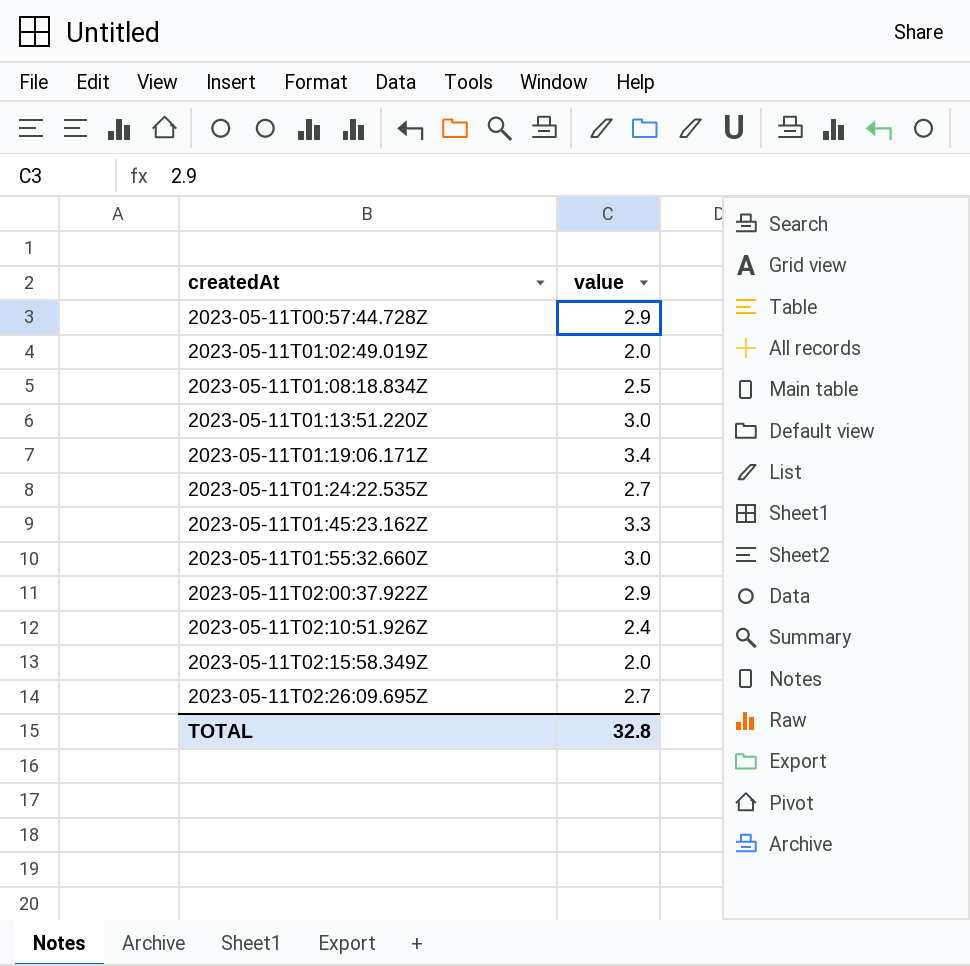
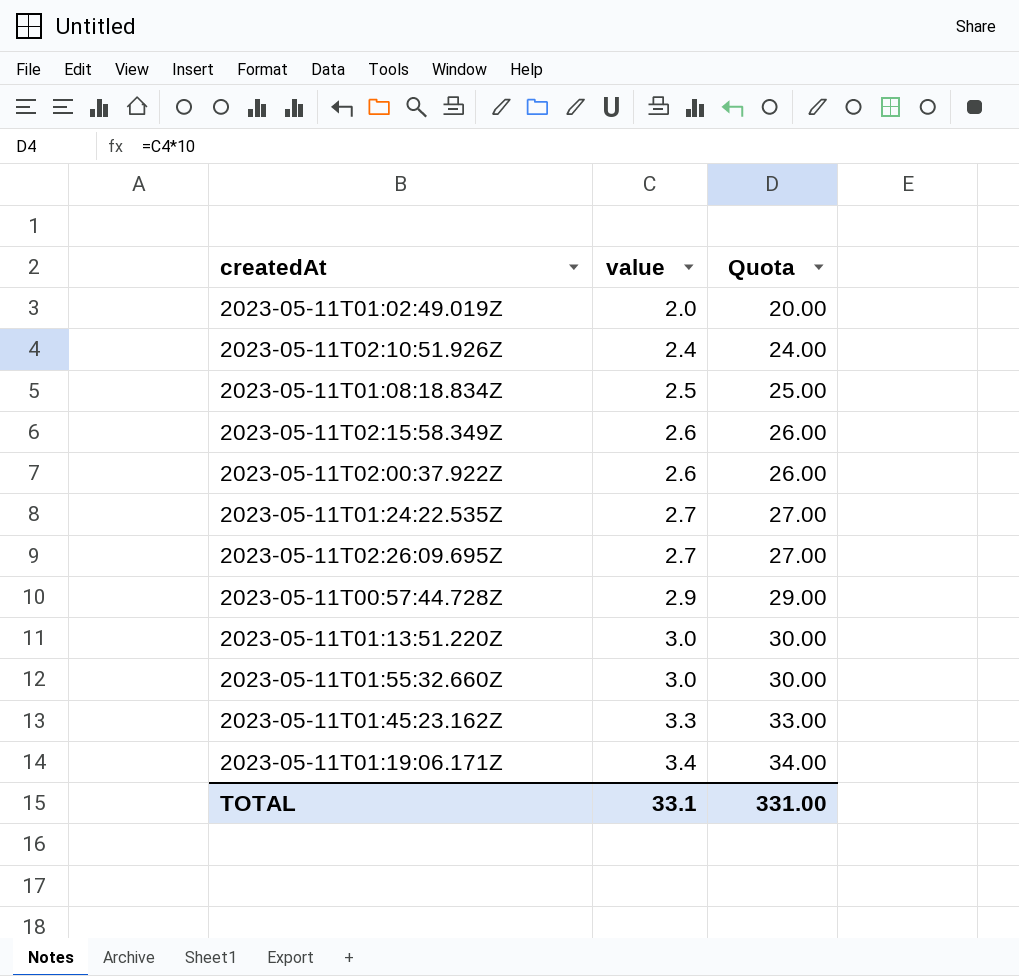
row order: createdAt ascending -> value ascending
column Quota | formula: none -> [value] * 10
2023-05-11T02:15:58.349Z | value: 2.0 -> 2.6
2023-05-11T02:00:37.922Z | value: 2.9 -> 2.6
TOTAL | value: 32.8 -> 33.1

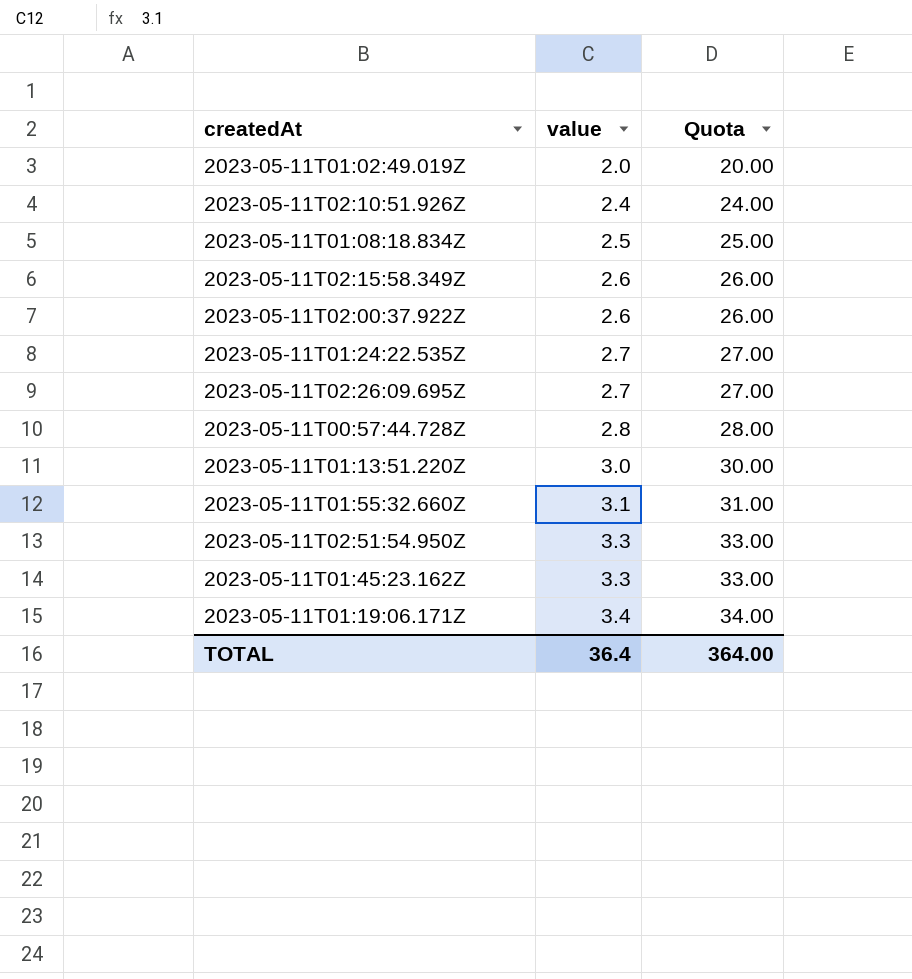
2023-05-11T00:57:44.728Z | value: 2.9 -> 2.8
2023-05-11T00:57:44.728Z | Quota: 29.00 -> 28.00
2023-05-11T01:55:32.660Z | value: 3.0 -> 3.1
2023-05-11T01:55:32.660Z | Quota: 30.00 -> 31.00
row 2023-05-11T02:51:54.950Z: none -> 3.3 | 33.00
TOTAL | value: 33.1 -> 36.4
TOTAL | Quota: 331.00 -> 364.00

